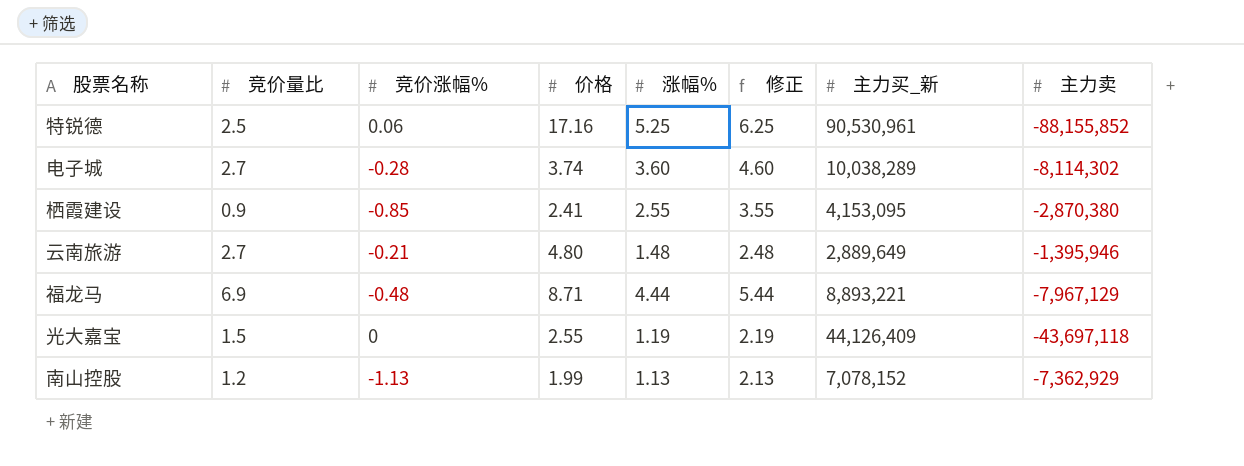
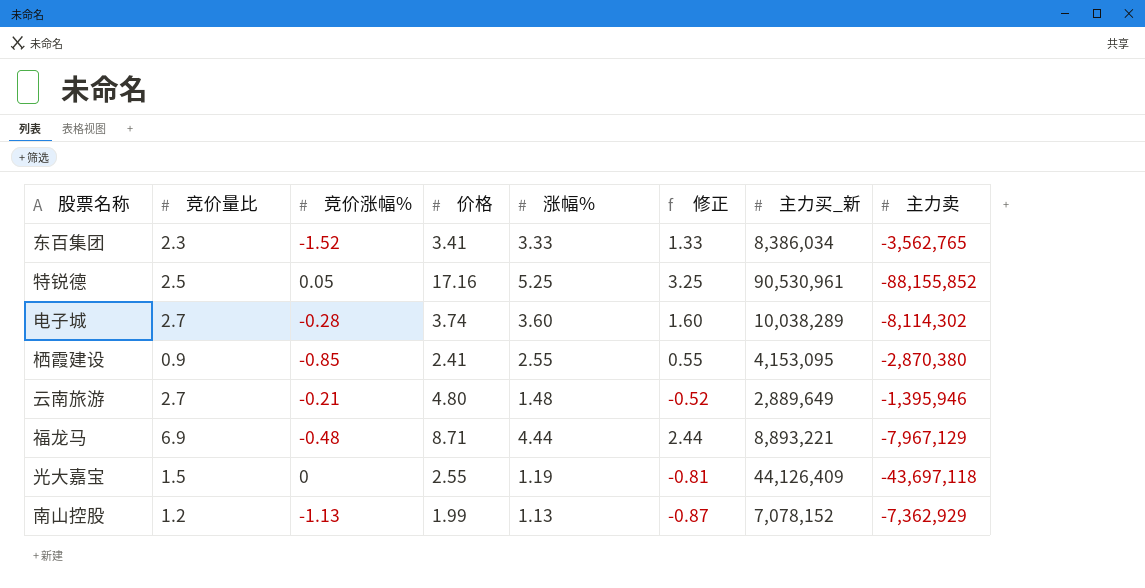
column 修正 | formula: [涨幅%] + 1 -> [涨幅%] - 2
row 东百集团: none -> 2.3 | -1.52 | 3.41 | 3.33 | 1.33 | 8,386,034 | -3,562,765
特锐德 | 竞价涨幅%: 0.06 -> 0.05

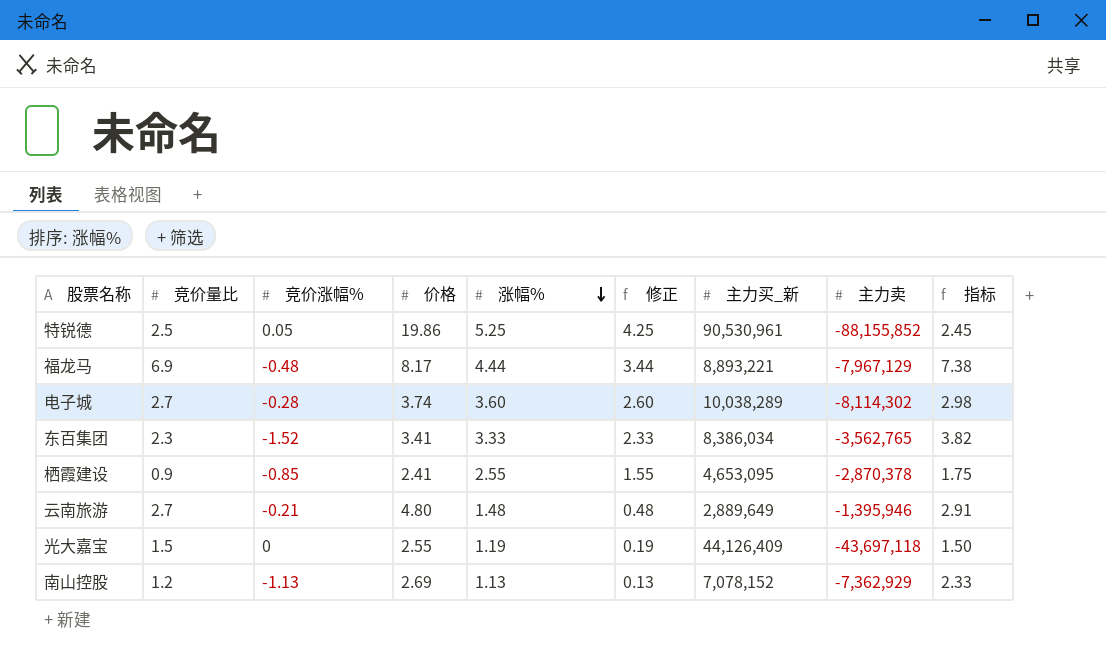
row order: none -> 涨幅% descending
column 修正 | formula: [涨幅%] - 2 -> [涨幅%] - 1
column 指标 | formula: none -> [竞价量比] - [竞价涨幅%]
特锐德 | 价格: 17.16 -> 19.86
福龙马 | 价格: 8.71 -> 8.17
栖霞建设 | 主力买_新: 4,153,095 -> 4,653,095
栖霞建设 | 主力卖: -2,870,380 -> -2,870,378
南山控股 | 价格: 1.99 -> 2.69

